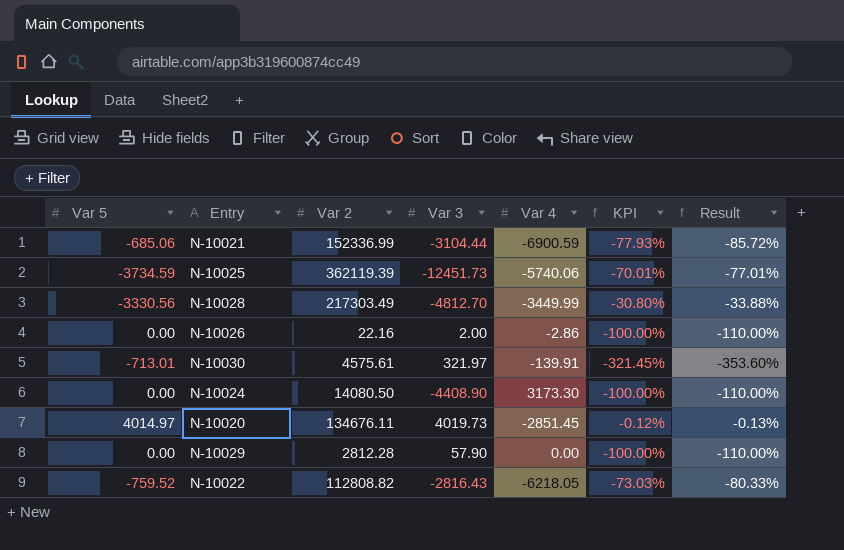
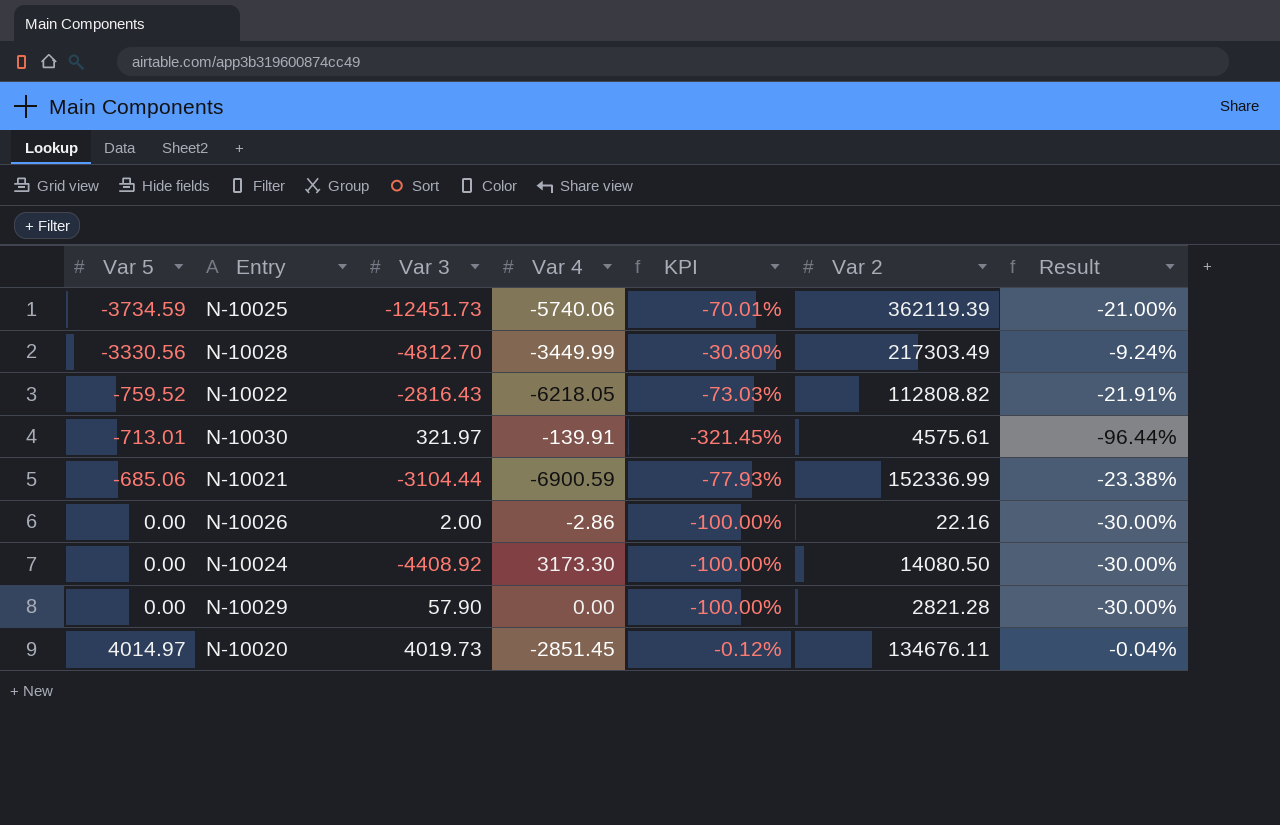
row order: none -> Var 5 ascending
column Var 2 | position: 3 -> 6
column Result | formula: [KPI] * 1.1 -> [KPI] * 0.3
N-10024 | Var 3: -4408.90 -> -4408.92
N-10029 | Var 2: 2812.28 -> 2821.28

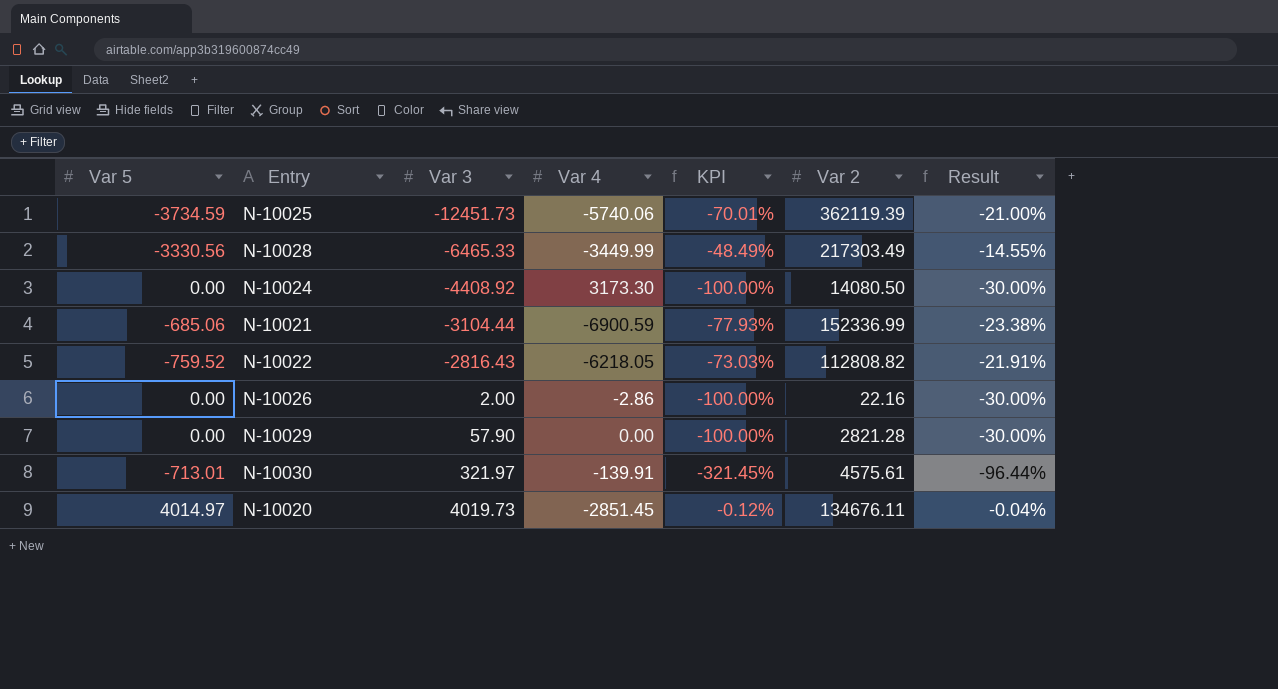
row order: Var 5 ascending -> Var 3 ascending
N-10028 | Var 3: -4812.70 -> -6465.33
N-10028 | KPI: -30.80% -> -48.49%
N-10028 | Result: -9.24% -> -14.55%

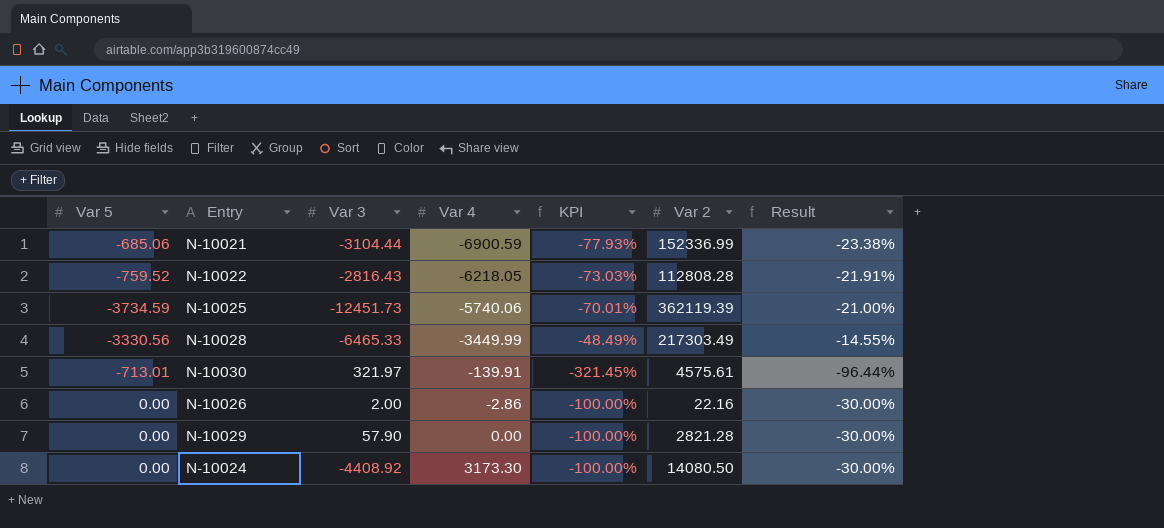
row order: Var 3 ascending -> Var 4 ascending
row N-10020: 4014.97 | 4019.73 | -2851.45 | -0.12% | 134676.11 | -0.04% -> none
N-10022 | Var 2: 112808.82 -> 112808.28

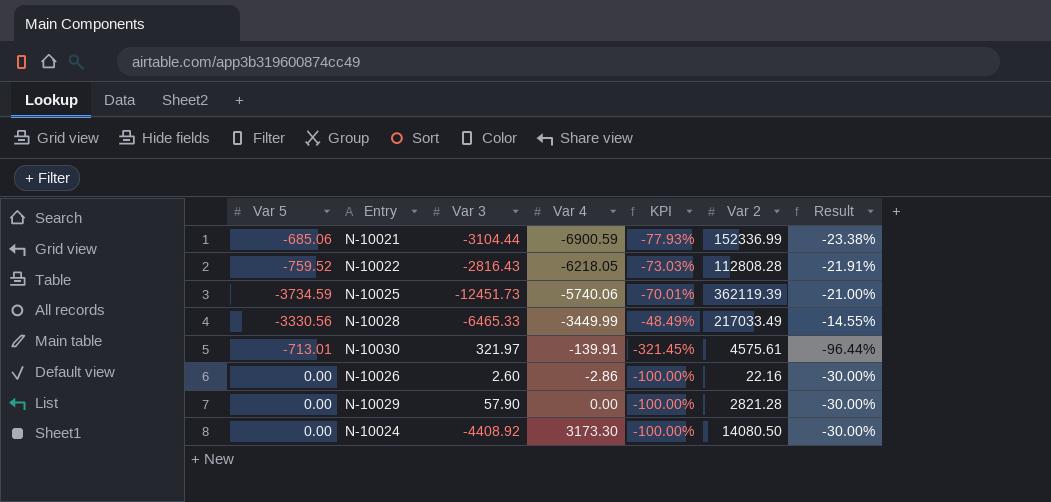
N-10028 | Var 2: 217303.49 -> 217033.49
N-10026 | Var 3: 2.00 -> 2.60

